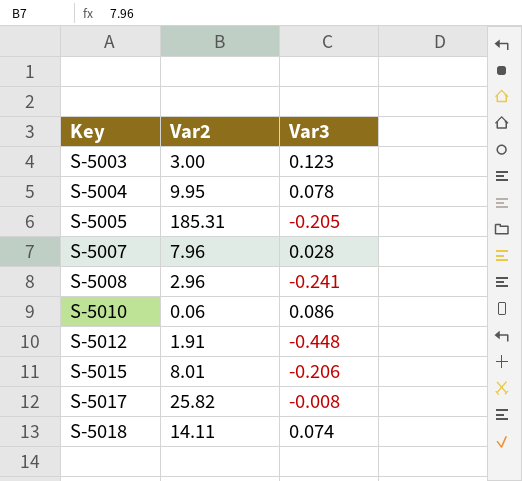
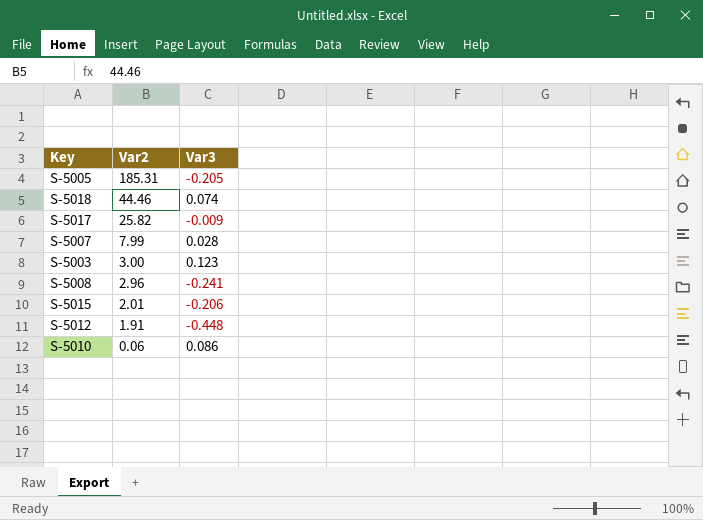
row order: Key ascending -> Var2 descending
row S-5004: 9.95 | 0.078 -> none
S-5018 | Var2: 14.11 -> 44.46
S-5017 | Var3: -0.008 -> -0.009
S-5007 | Var2: 7.96 -> 7.99
S-5015 | Var2: 8.01 -> 2.01

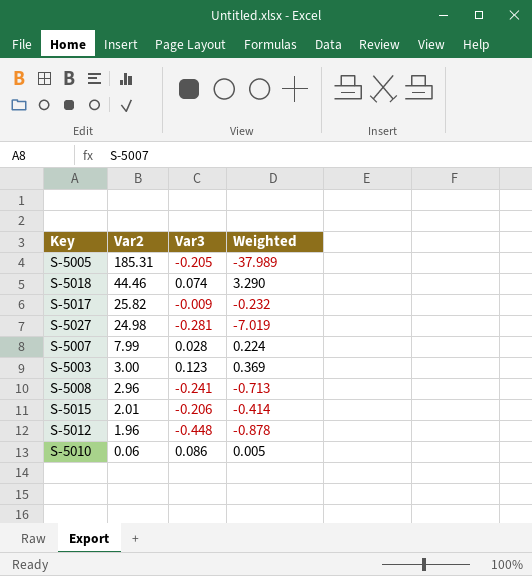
column Weighted | formula: none -> [Var2] * [Var3]
row S-5027: none -> 24.98 | -0.281 | -7.019
S-5012 | Var2: 1.91 -> 1.96

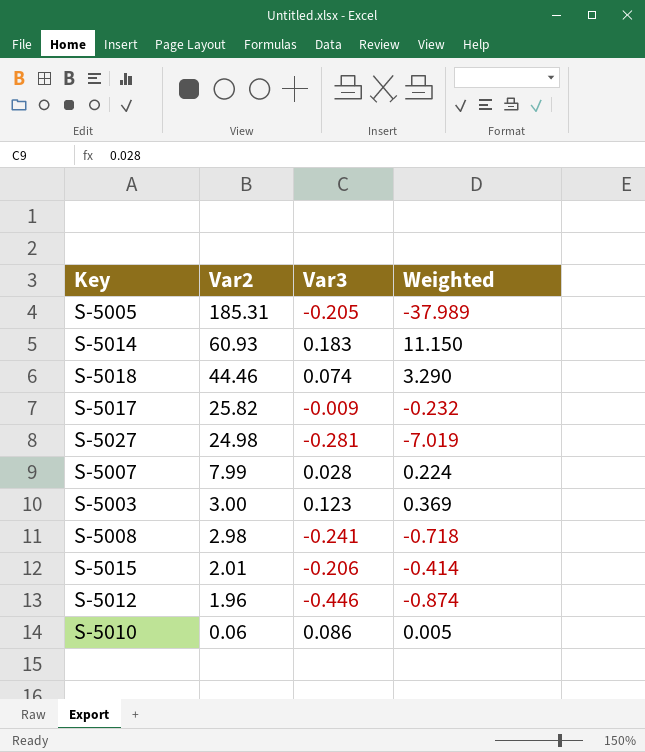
row S-5014: none -> 60.93 | 0.183 | 11.150
S-5008 | Var2: 2.96 -> 2.98
S-5008 | Weighted: -0.713 -> -0.718
S-5012 | Var3: -0.448 -> -0.446
S-5012 | Weighted: -0.878 -> -0.874

